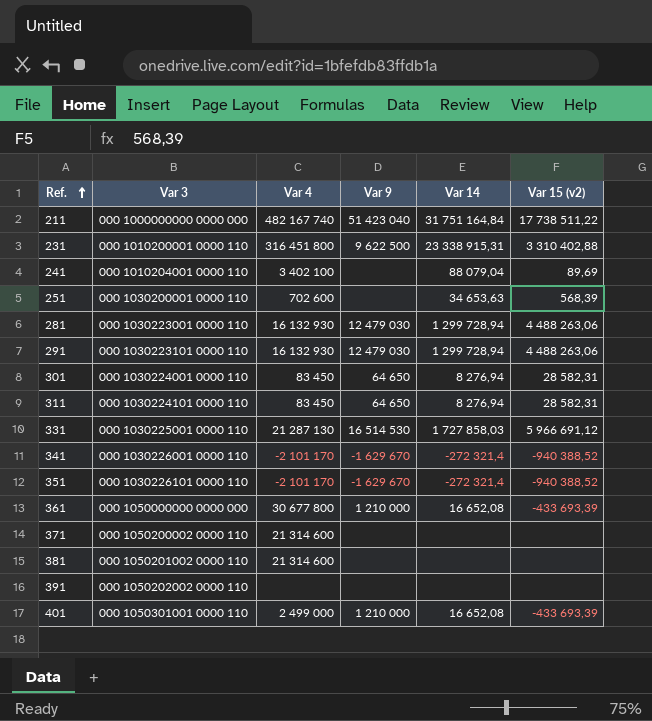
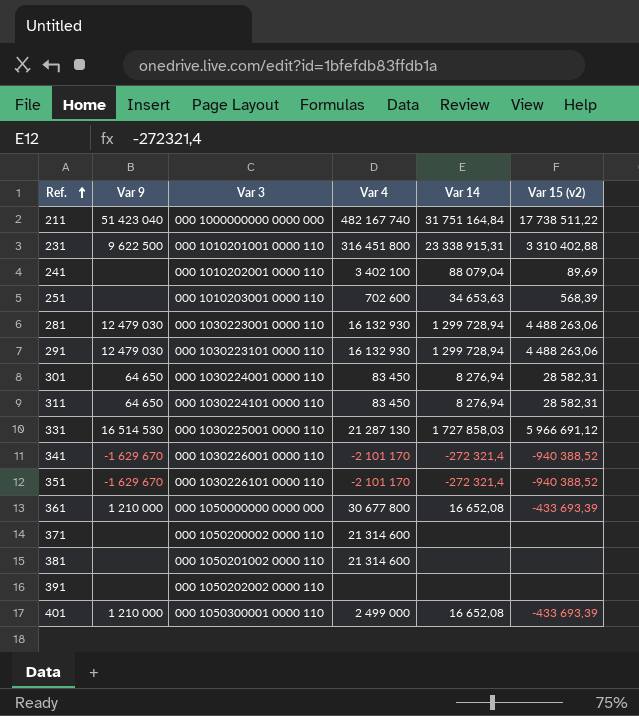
column Var 9 | position: 4 -> 2
231 | Var 3: 000 1010200001 0000 110 -> 000 1010201001 0000 110
241 | Var 3: 000 1010204001 0000 110 -> 000 1010202001 0000 110
251 | Var 3: 000 1030200001 0000 110 -> 000 1010203001 0000 110
401 | Var 3: 000 1050301001 0000 110 -> 000 1050300001 0000 110

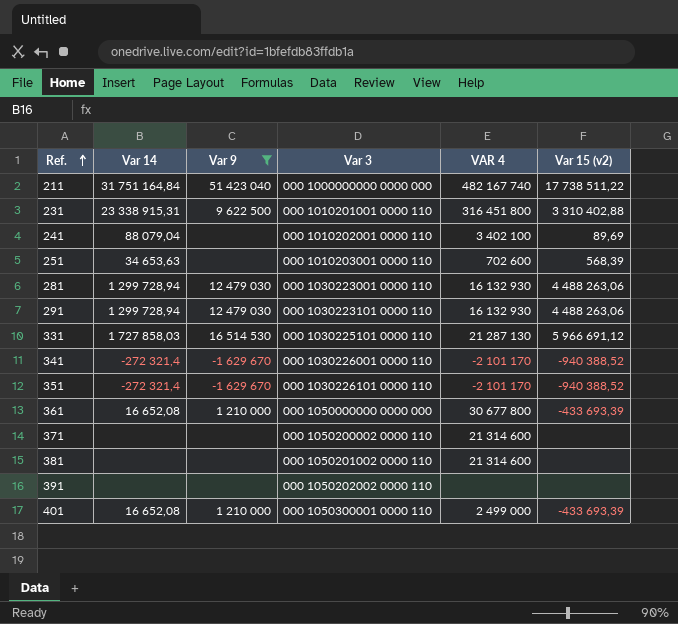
filter: none -> Var 9 != 64 650
column Var 14 | position: 5 -> 2
column name: Var 4 -> VAR 4
331 | Var 3: 000 1030225001 0000 110 -> 000 1030225101 0000 110

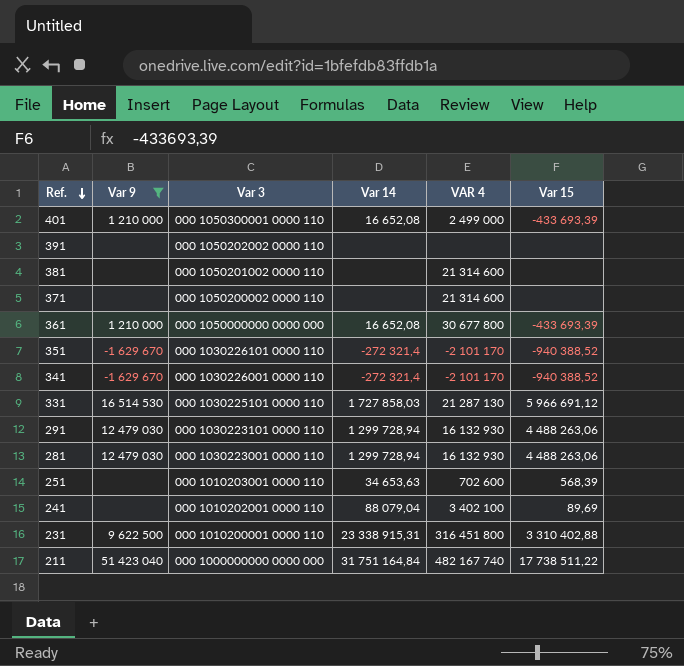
row order: Ref. ascending -> Ref. descending
column Var 14 | position: 2 -> 4
column name: Var 15 (v2) -> Var 15
231 | Var 3: 000 1010201001 0000 110 -> 000 1010200001 0000 110

